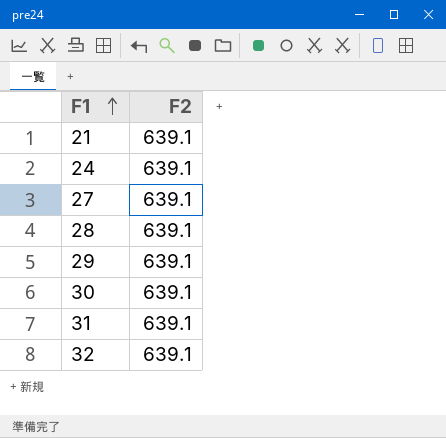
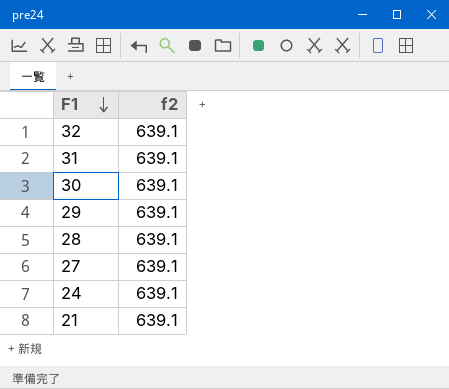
row order: F1 ascending -> F1 descending
column name: F2 -> f2

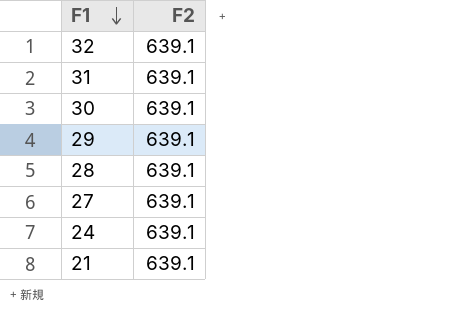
column name: f2 -> F2

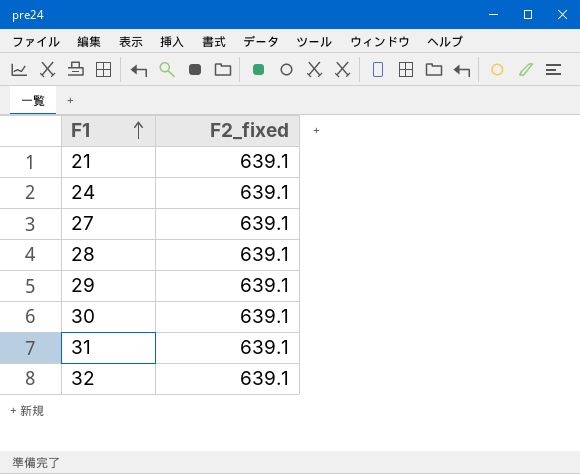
row order: F1 descending -> F1 ascending
column name: F2 -> F2_fixed

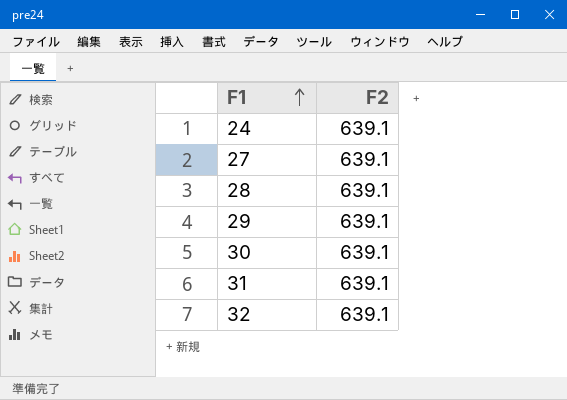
column name: F2_fixed -> F2
row 21: 639.1 -> none

